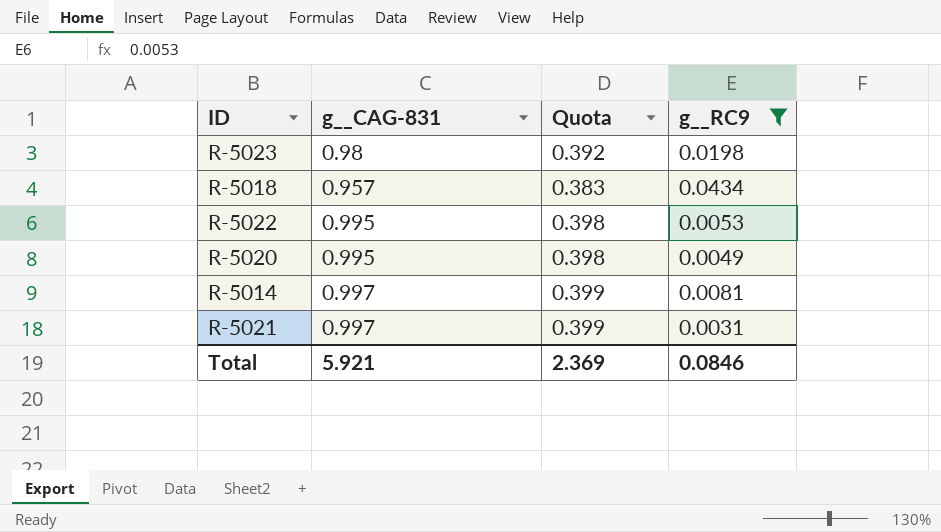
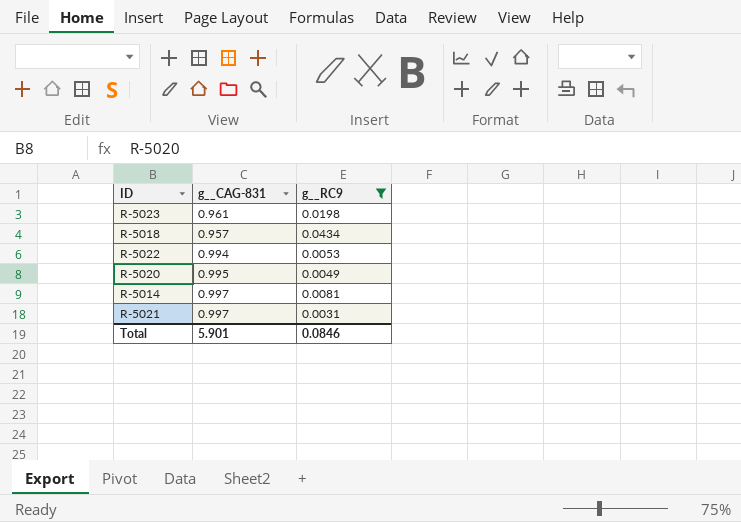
column Quota | formula: [g__CAG-831] * 0.4 -> none
R-5023 | g__CAG-831: 0.98 -> 0.961
R-5022 | g__CAG-831: 0.995 -> 0.994
Total | g__CAG-831: 5.921 -> 5.901

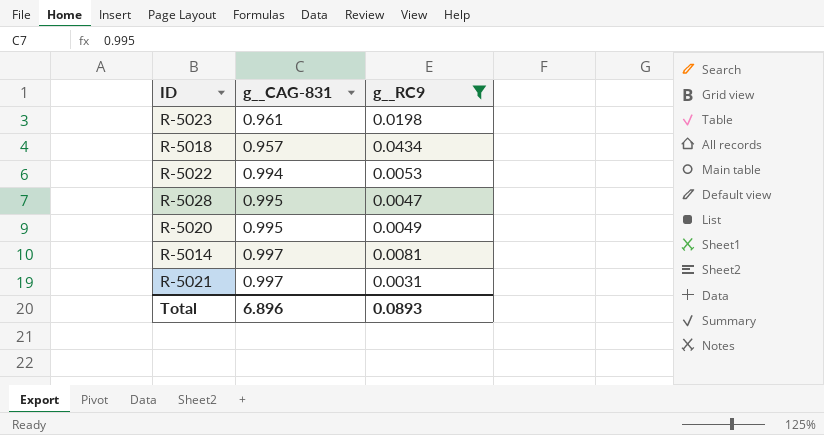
row R-5028: none -> 0.995 | 0.0047
Total | g__CAG-831: 5.901 -> 6.896
Total | g__RC9: 0.0846 -> 0.0893

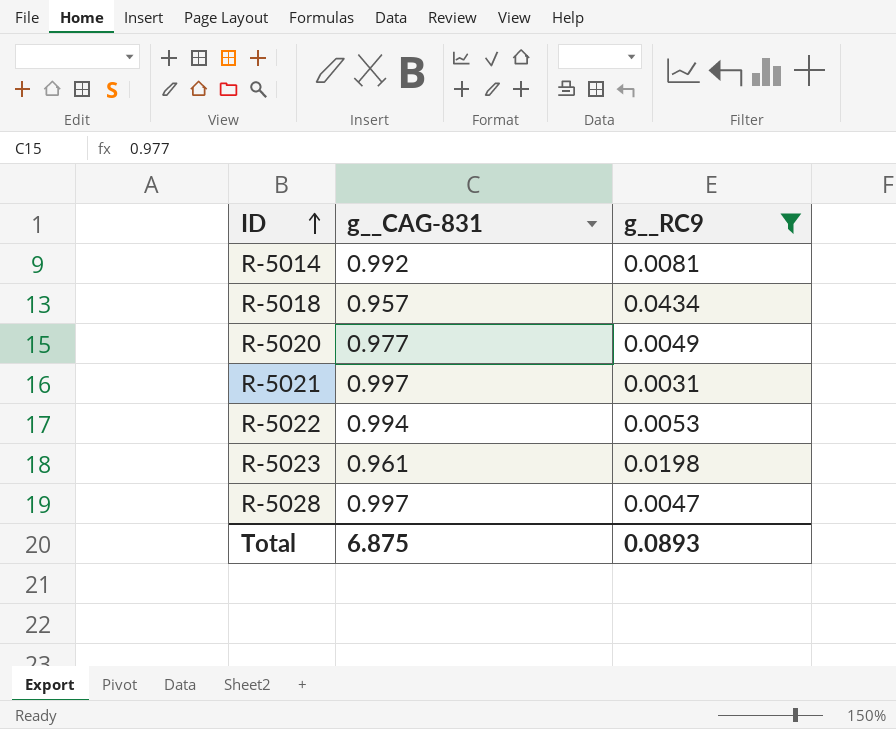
row order: none -> ID ascending
R-5014 | g__CAG-831: 0.997 -> 0.992
R-5020 | g__CAG-831: 0.995 -> 0.977
R-5028 | g__CAG-831: 0.995 -> 0.997
Total | g__CAG-831: 6.896 -> 6.875

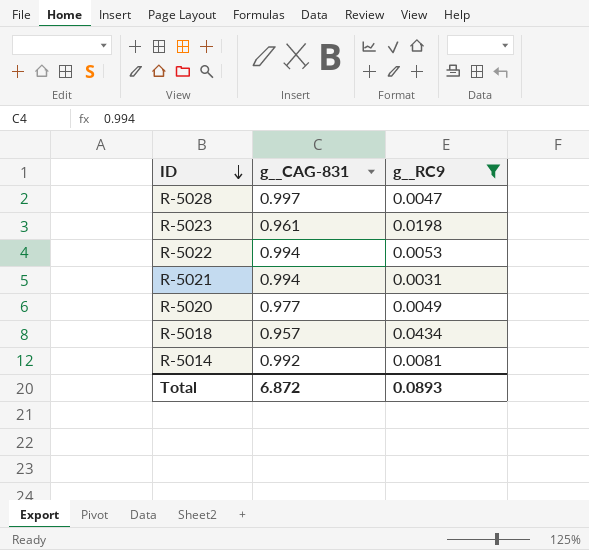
row order: ID ascending -> ID descending
R-5021 | g__CAG-831: 0.997 -> 0.994
Total | g__CAG-831: 6.875 -> 6.872

